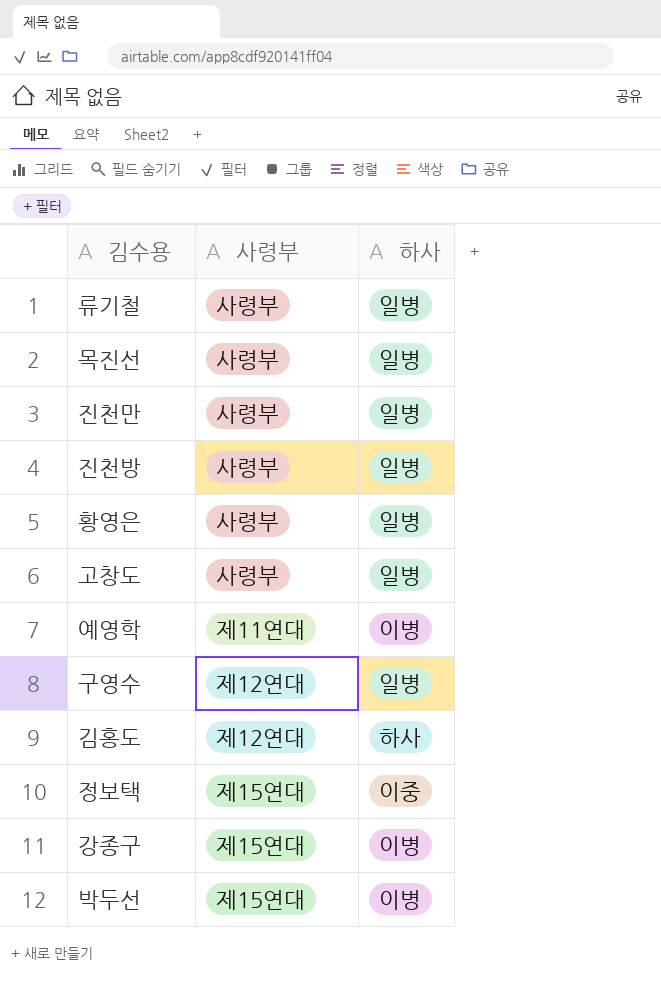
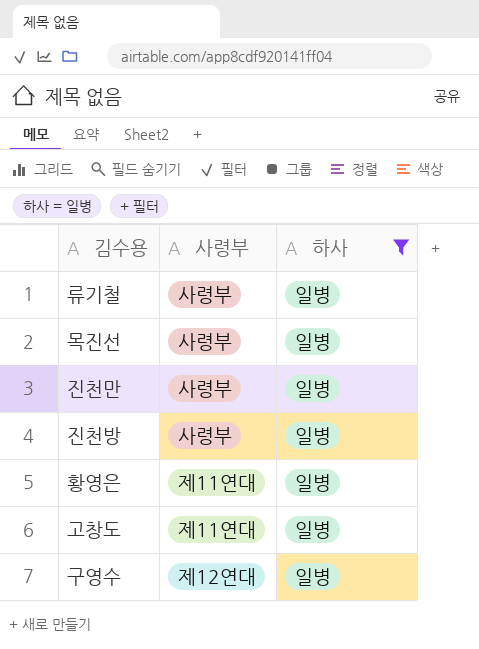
filter: none -> 하사 = 일병
황영은 | 사령부: 사령부 -> 제11연대
고창도 | 사령부: 사령부 -> 제11연대

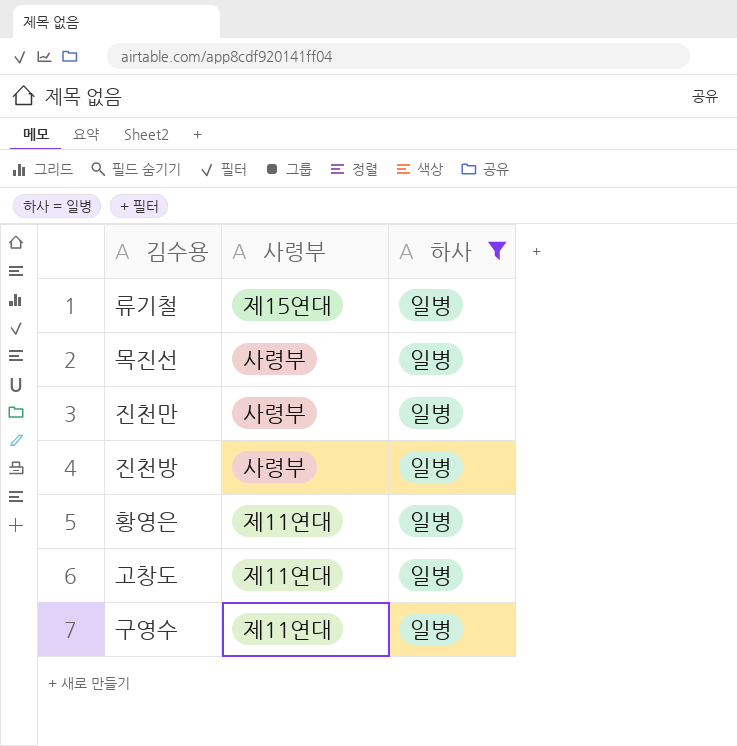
류기철 | 사령부: 사령부 -> 제15연대
구영수 | 사령부: 제12연대 -> 제11연대

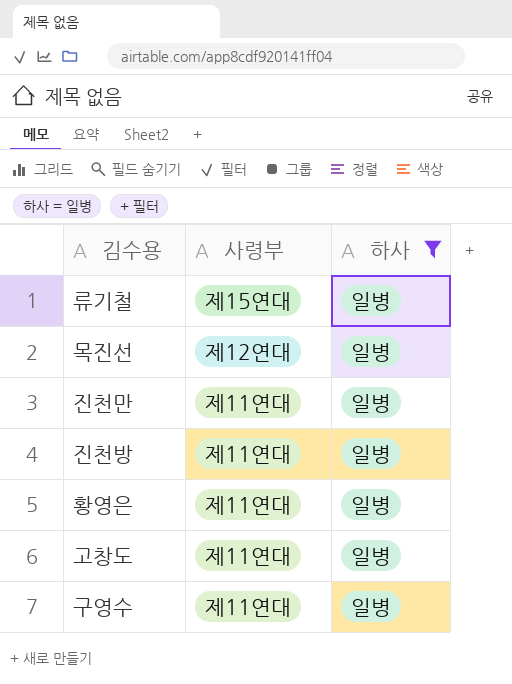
목진선 | 사령부: 사령부 -> 제12연대
진천만 | 사령부: 사령부 -> 제11연대
진천방 | 사령부: 사령부 -> 제11연대

